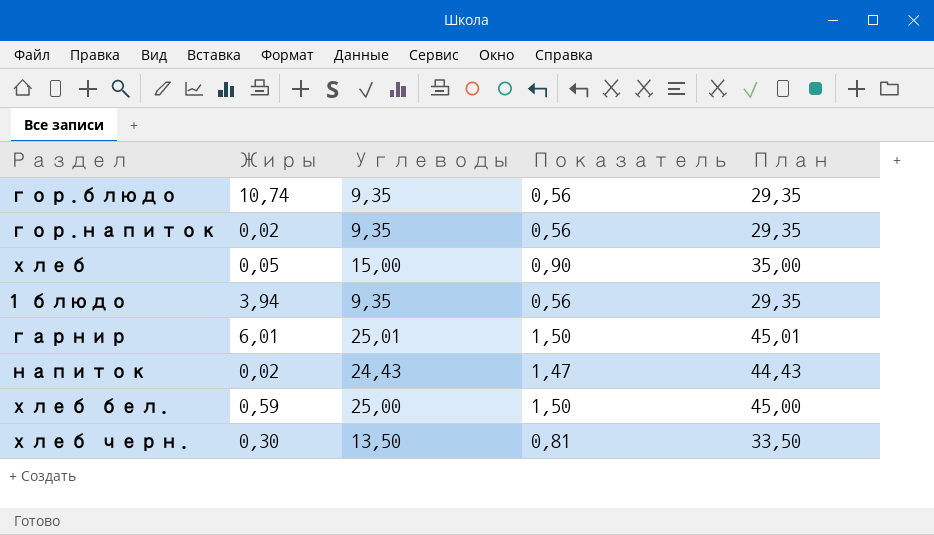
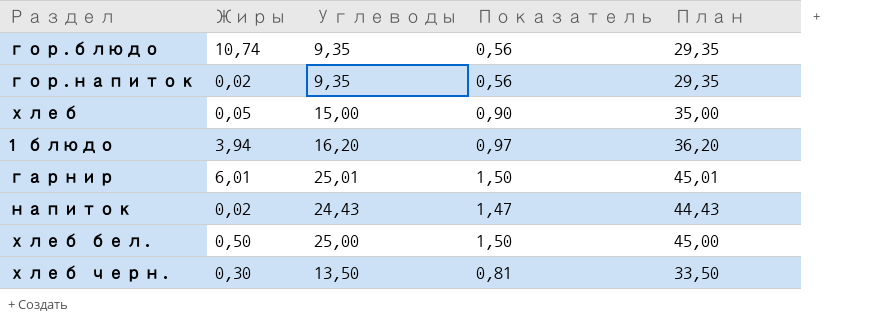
1 блюдо | Углеводы: 9,35 -> 16,20
1 блюдо | Показатель: 0,56 -> 0,97
1 блюдо | План: 29,35 -> 36,20
хлеб бел. | Жиры: 0,59 -> 0,50

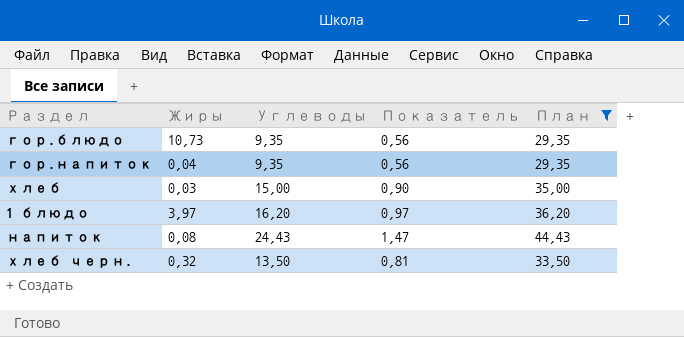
filter: none -> План <= 44,43
гор.блюдо | Жиры: 10,74 -> 10,73
гор.напиток | Жиры: 0,02 -> 0,04
хлеб | Жиры: 0,05 -> 0,03
1 блюдо | Жиры: 3,94 -> 3,97
напиток | Жиры: 0,02 -> 0,08
хлеб черн. | Жиры: 0,30 -> 0,32

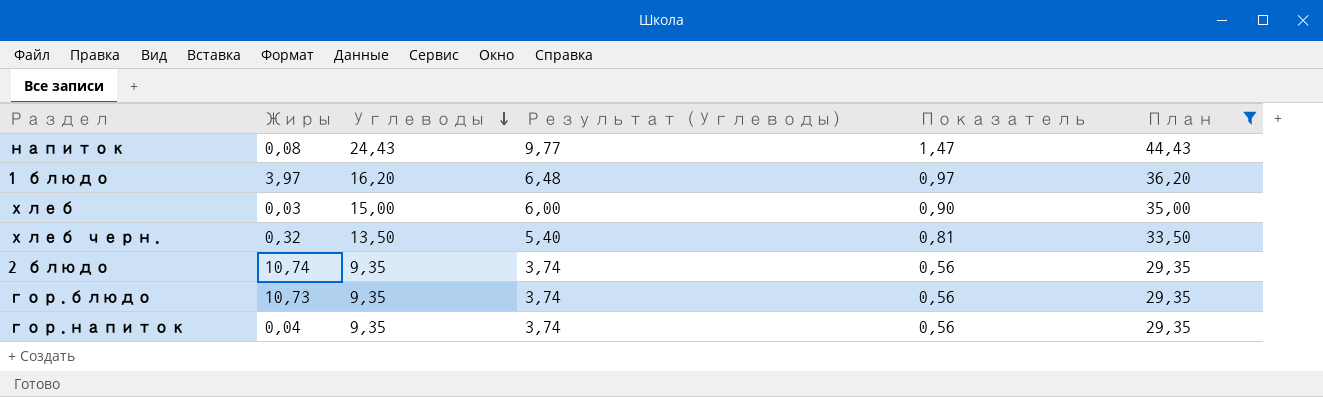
row order: none -> Углеводы descending
column Результат (Углеводы) | formula: none -> [Углеводы] * 0,4
row 2 блюдо: none -> 10,74 | 9,35 | 3,74 | 0,56 | 29,35

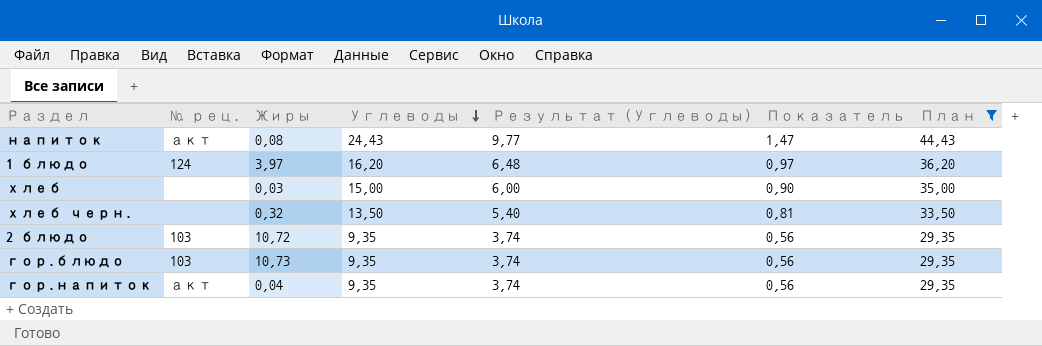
column № рец. | position: none -> 2
2 блюдо | Жиры: 10,74 -> 10,72

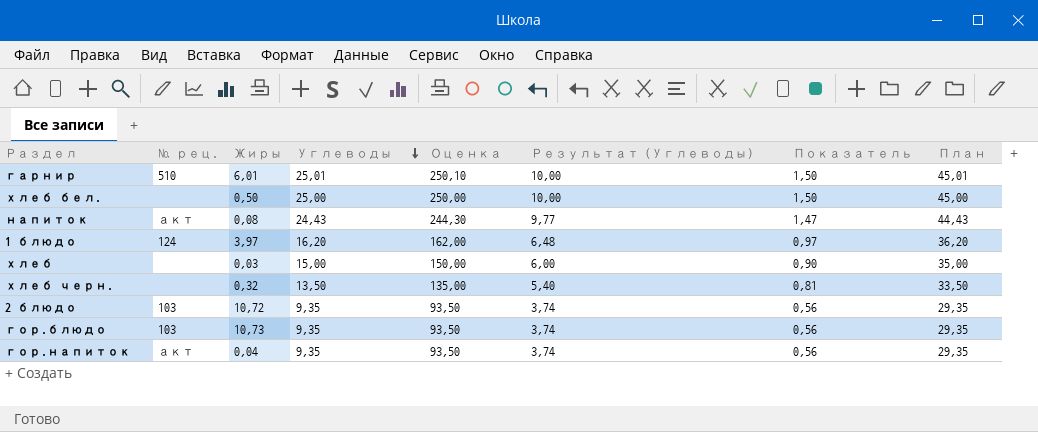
filter: План <= 44,43 -> none
column Оценка | formula: none -> [Углеводы] * 10

